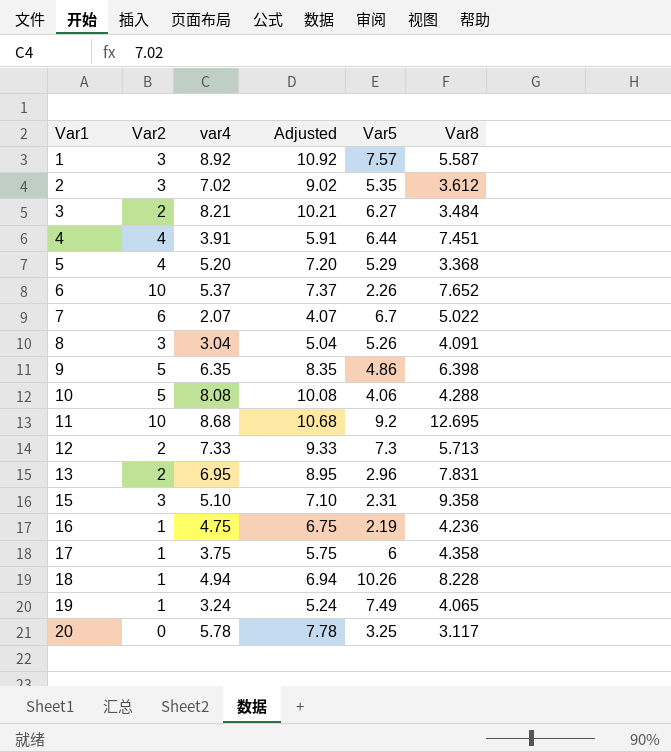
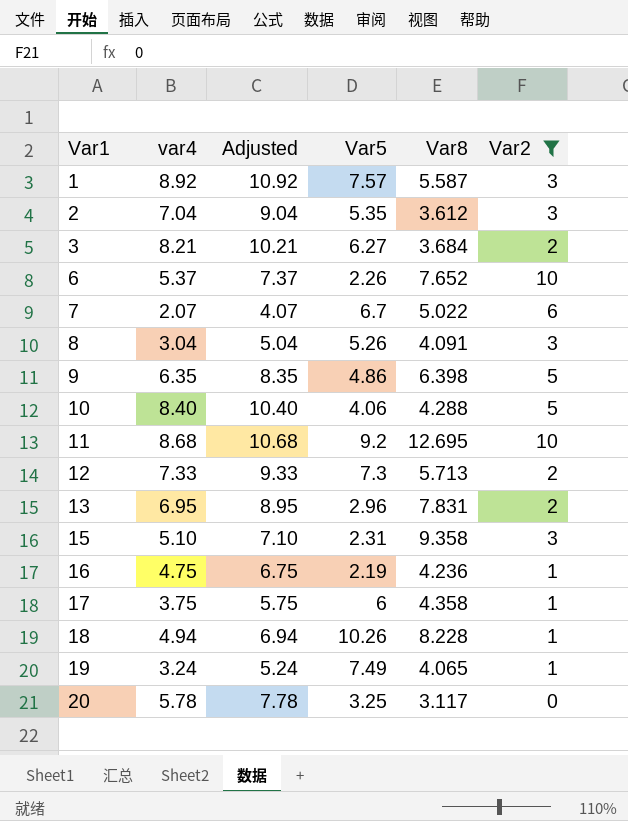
filter: none -> Var2 != 4
column Var2 | position: 2 -> 6
2 | var4: 7.02 -> 7.04
2 | Adjusted: 9.02 -> 9.04
3 | Var8: 3.484 -> 3.684
10 | var4: 8.08 -> 8.40
10 | Adjusted: 10.08 -> 10.40

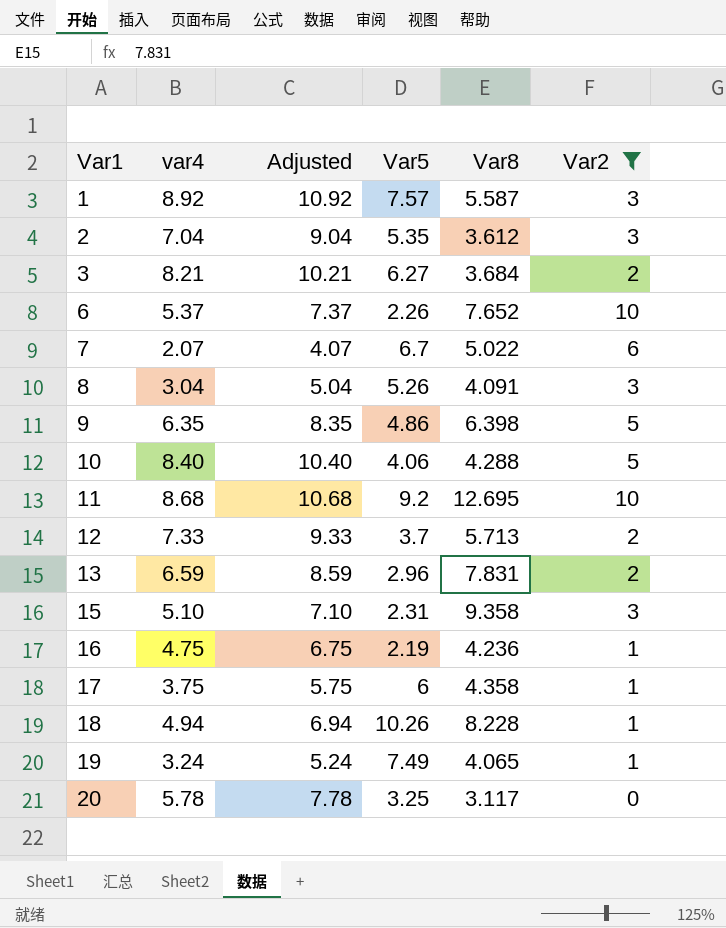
12 | Var5: 7.3 -> 3.7
13 | var4: 6.95 -> 6.59
13 | Adjusted: 8.95 -> 8.59

